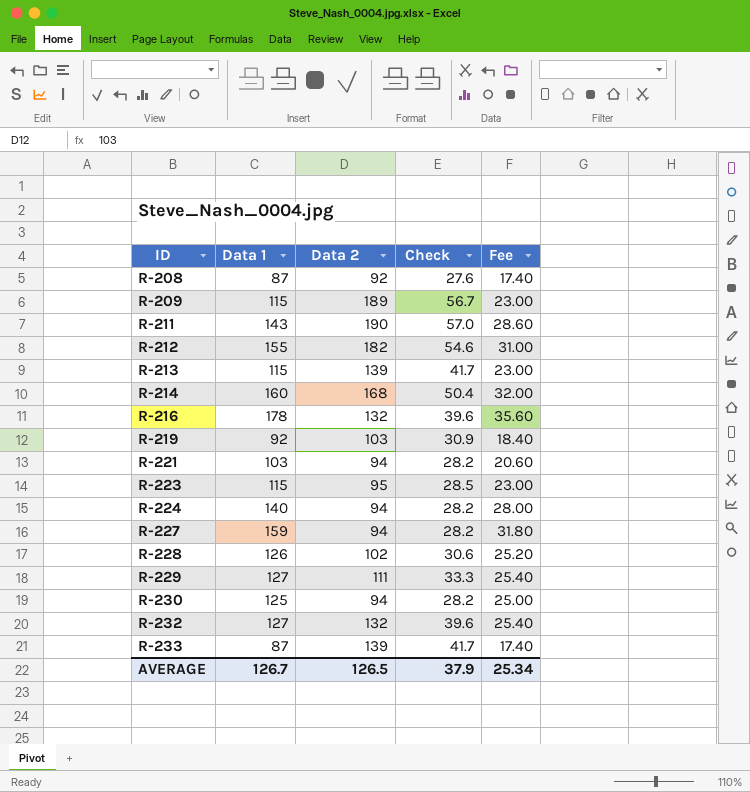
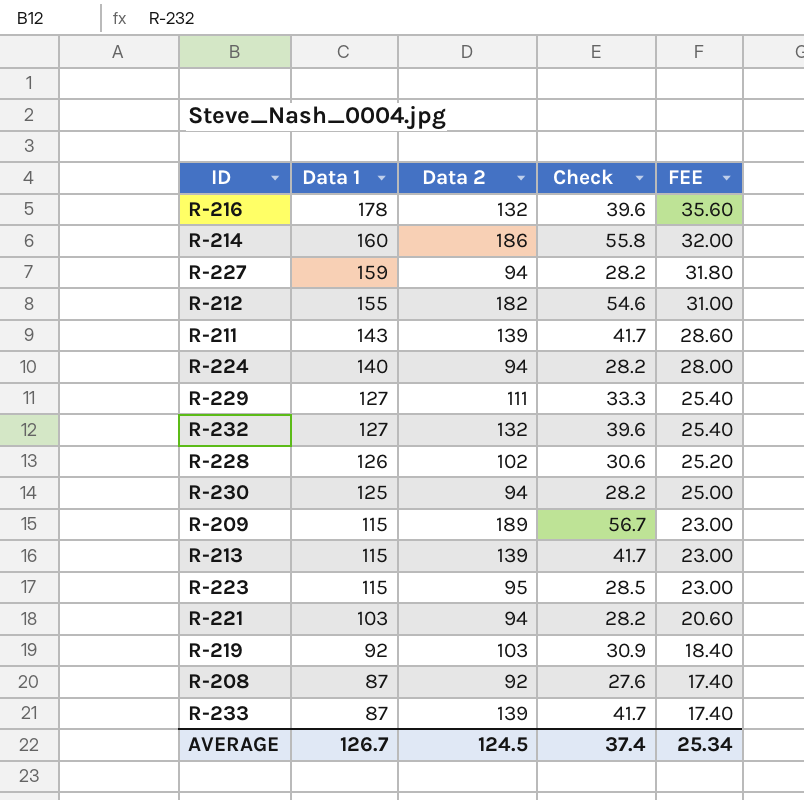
row order: ID ascending -> Data 1 descending
column name: Fee -> FEE
R-214 | Data 2: 168 -> 186
R-214 | Check: 50.4 -> 55.8
R-211 | Data 2: 190 -> 139
R-211 | Check: 57.0 -> 41.7
AVERAGE | Data 2: 126.5 -> 124.5
AVERAGE | Check: 37.9 -> 37.4

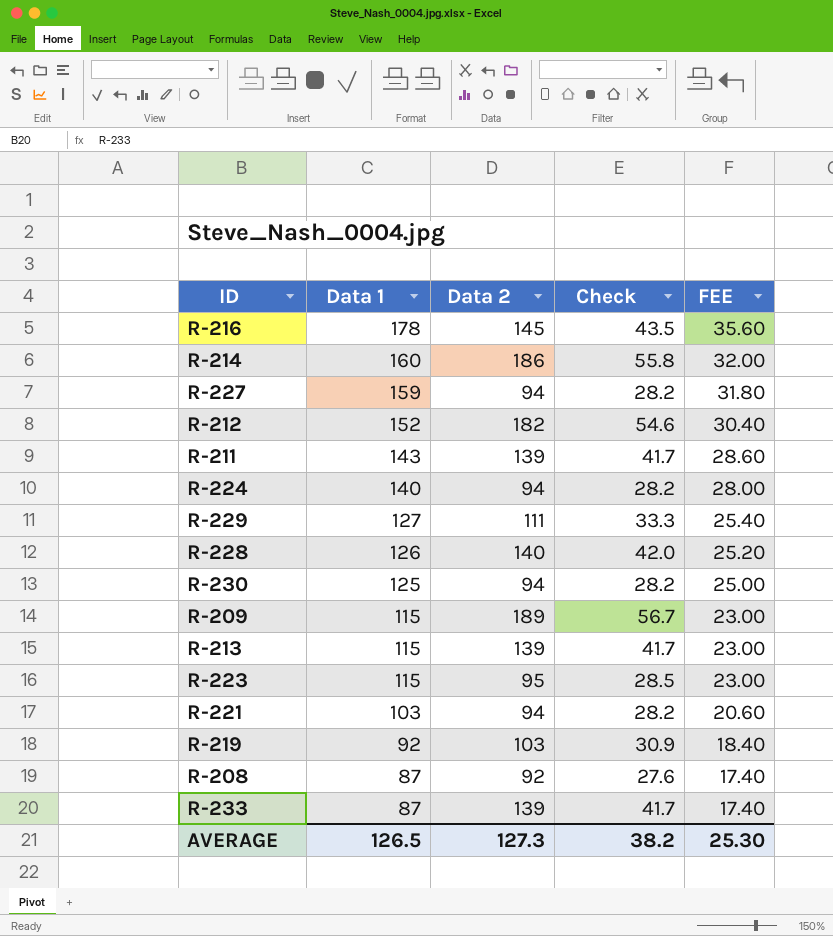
row R-232: 127 | 132 | 39.6 | 25.40 -> none
R-216 | Data 2: 132 -> 145
R-216 | Check: 39.6 -> 43.5
R-212 | Data 1: 155 -> 152
R-212 | FEE: 31.00 -> 30.40
R-228 | Data 2: 102 -> 140
R-228 | Check: 30.6 -> 42.0
AVERAGE | Data 1: 126.7 -> 126.5
AVERAGE | Data 2: 124.5 -> 127.3
AVERAGE | Check: 37.4 -> 38.2
AVERAGE | FEE: 25.34 -> 25.30

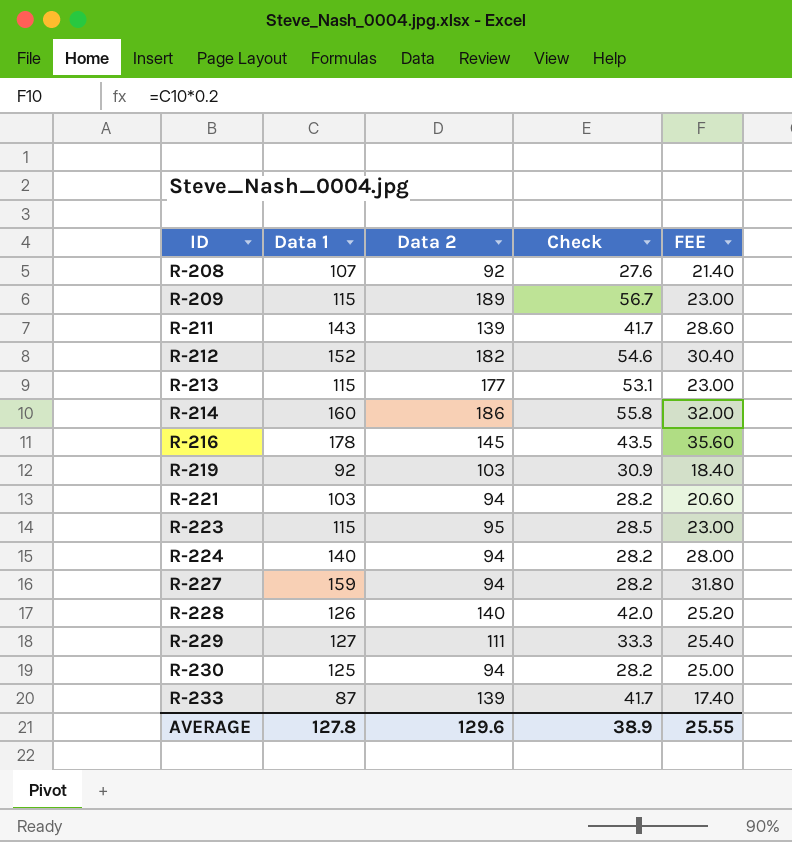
row order: Data 1 descending -> ID ascending
R-208 | Data 1: 87 -> 107
R-208 | FEE: 17.40 -> 21.40
R-213 | Data 2: 139 -> 177
R-213 | Check: 41.7 -> 53.1
AVERAGE | Data 1: 126.5 -> 127.8
AVERAGE | Data 2: 127.3 -> 129.6
AVERAGE | Check: 38.2 -> 38.9
AVERAGE | FEE: 25.30 -> 25.55

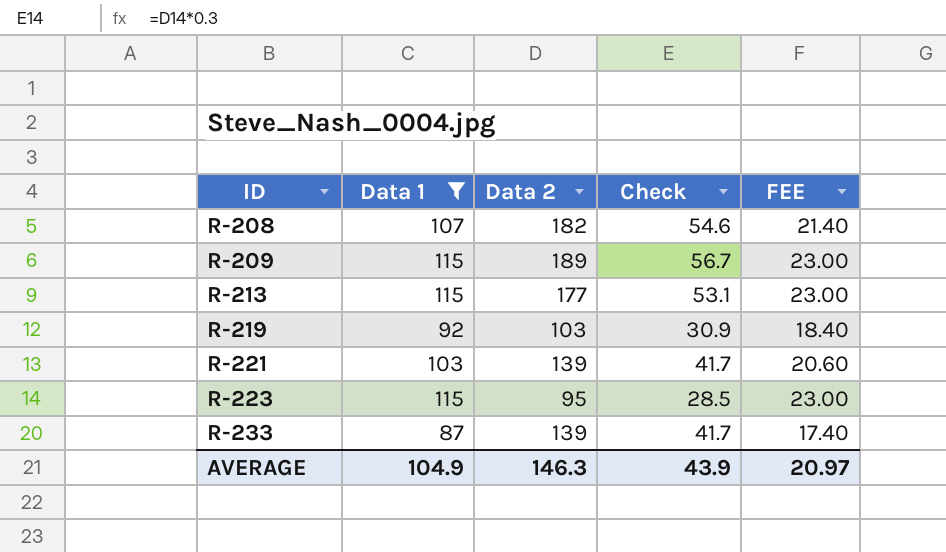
filter: none -> Data 1 <= 115
R-208 | Data 2: 92 -> 182
R-208 | Check: 27.6 -> 54.6
R-221 | Data 2: 94 -> 139
R-221 | Check: 28.2 -> 41.7
AVERAGE | Data 1: 127.8 -> 104.9
AVERAGE | Data 2: 129.6 -> 146.3
AVERAGE | Check: 38.9 -> 43.9
AVERAGE | FEE: 25.55 -> 20.97

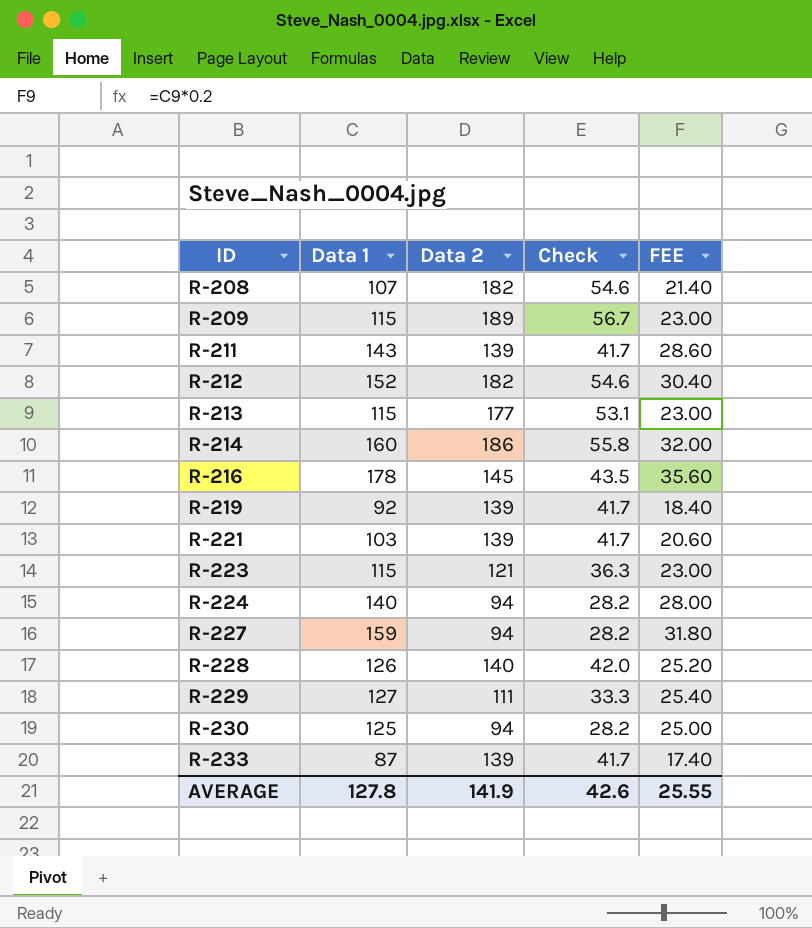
filter: Data 1 <= 115 -> none
R-219 | Data 2: 103 -> 139
R-219 | Check: 30.9 -> 41.7
R-223 | Data 2: 95 -> 121
R-223 | Check: 28.5 -> 36.3
AVERAGE | Data 1: 104.9 -> 127.8
AVERAGE | Data 2: 146.3 -> 141.9
AVERAGE | Check: 43.9 -> 42.6
AVERAGE | FEE: 20.97 -> 25.55

